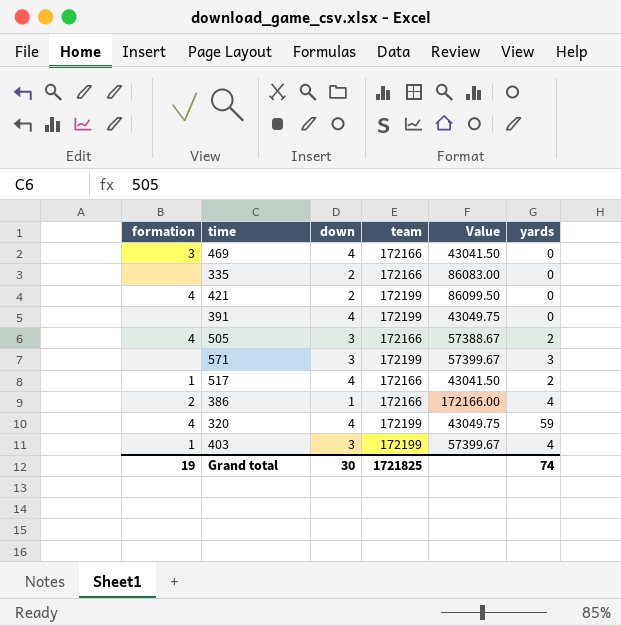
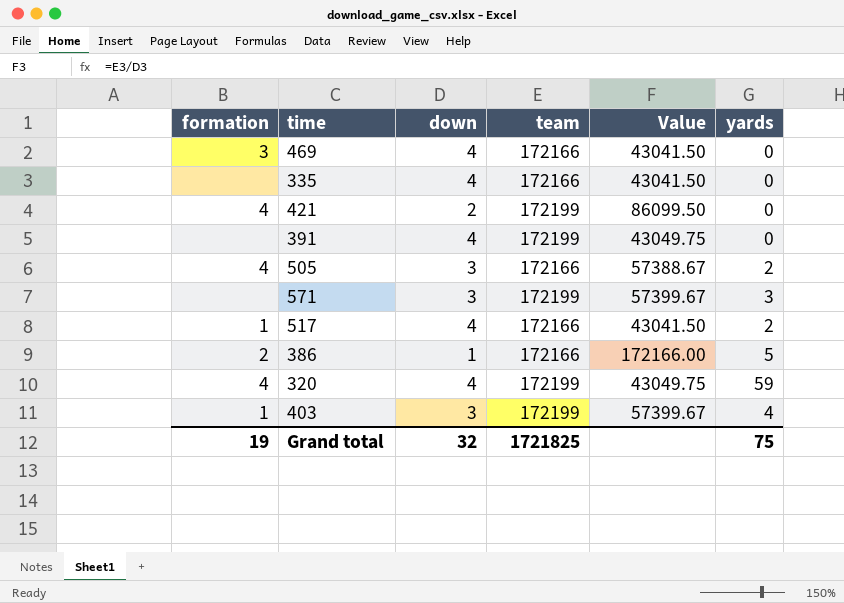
335 | down: 2 -> 4
335 | Value: 86083.00 -> 43041.50
386 | yards: 4 -> 5
Grand total | down: 30 -> 32
Grand total | yards: 74 -> 75

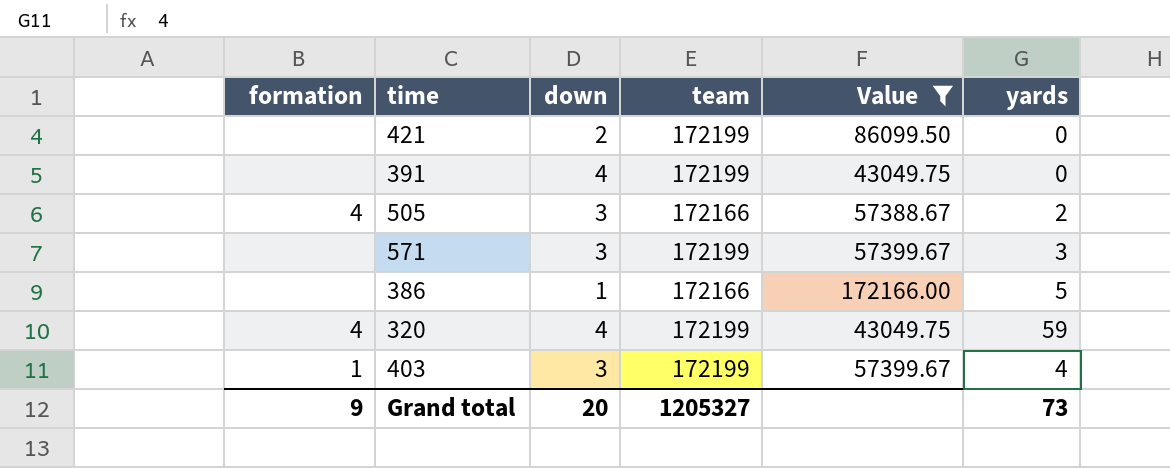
filter: none -> Value != 43041.50
421 | formation: 4 -> none
386 | formation: 2 -> none
Grand total | formation: 19 -> 9
Grand total | down: 32 -> 20
Grand total | team: 1721825 -> 1205327
Grand total | yards: 75 -> 73

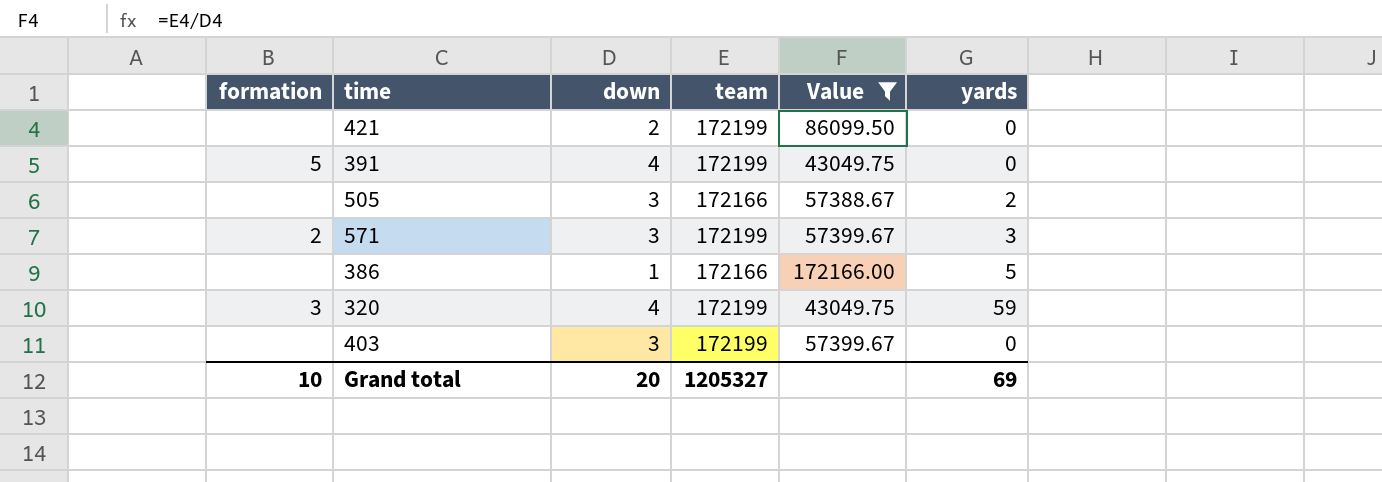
391 | formation: none -> 5
505 | formation: 4 -> none
571 | formation: none -> 2
320 | formation: 4 -> 3
403 | formation: 1 -> none
403 | yards: 4 -> 0
Grand total | formation: 9 -> 10
Grand total | yards: 73 -> 69

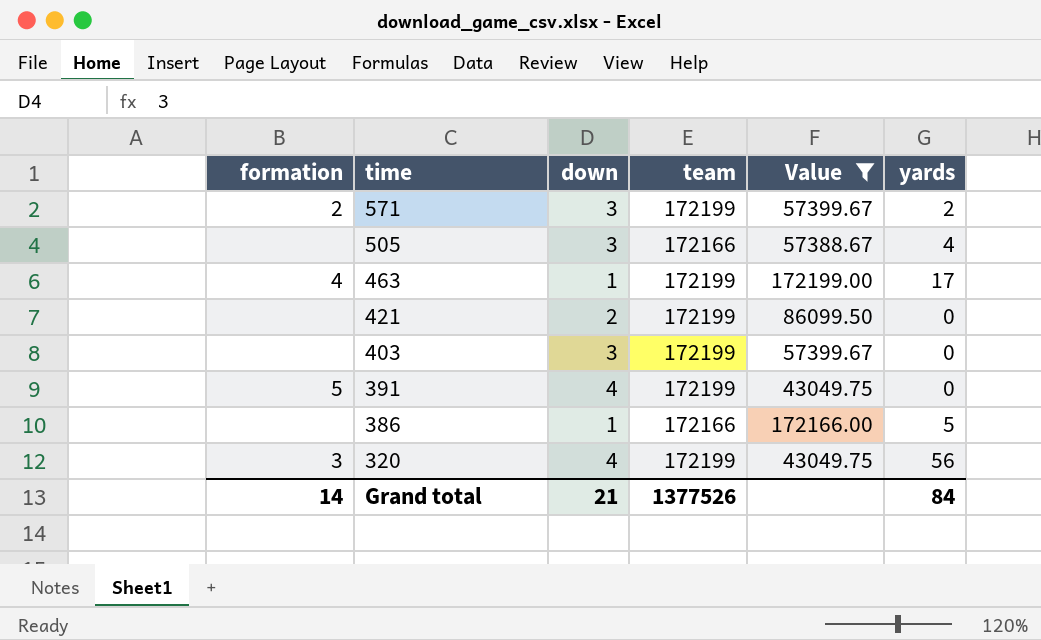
row order: none -> time descending
571 | yards: 3 -> 2
505 | yards: 2 -> 4
row 463: none -> 4 | 1 | 172199 | 172199.00 | 17
320 | yards: 59 -> 56
Grand total | formation: 10 -> 14
Grand total | down: 20 -> 21
Grand total | team: 1205327 -> 1377526
Grand total | yards: 69 -> 84

